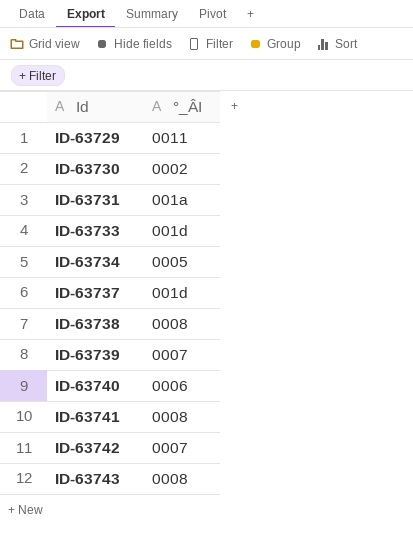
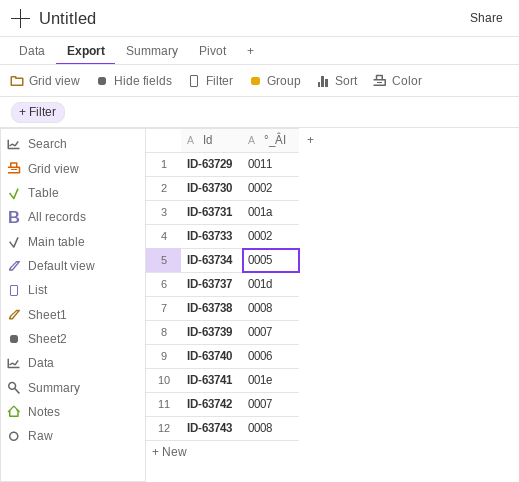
ID-63733 | °_ÂI: 001d -> 0002
ID-63741 | °_ÂI: 0008 -> 001e

